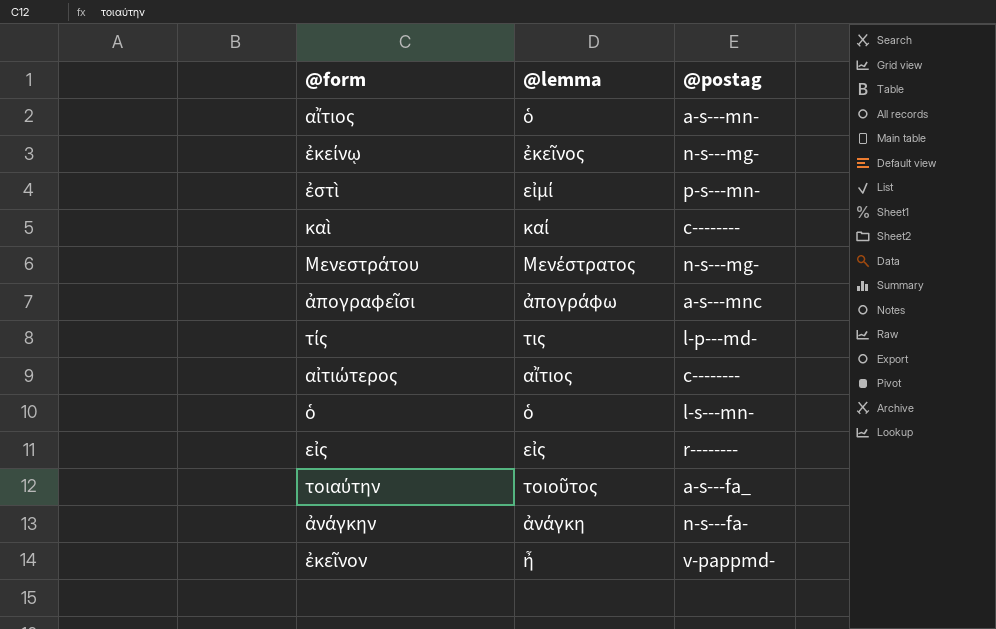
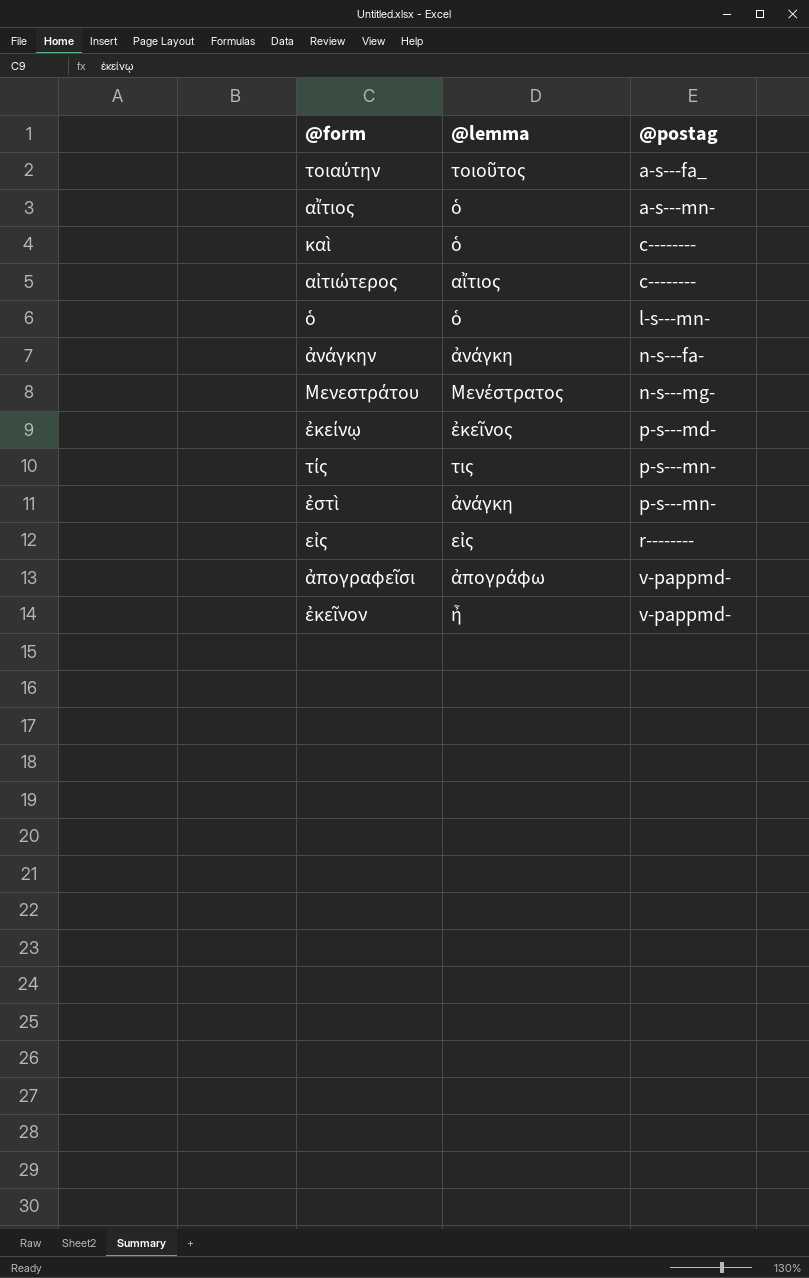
row order: none -> @postag ascending
καὶ | @lemma: καί -> ὁ
ἐκείνῳ | @postag: n-s---mg- -> p-s---md-
τίς | @postag: l-p---md- -> p-s---mn-
ἐστὶ | @lemma: εἰμί -> ἀνάγκη
ἀπογραφεῖσι | @postag: a-s---mnc -> v-pappmd-

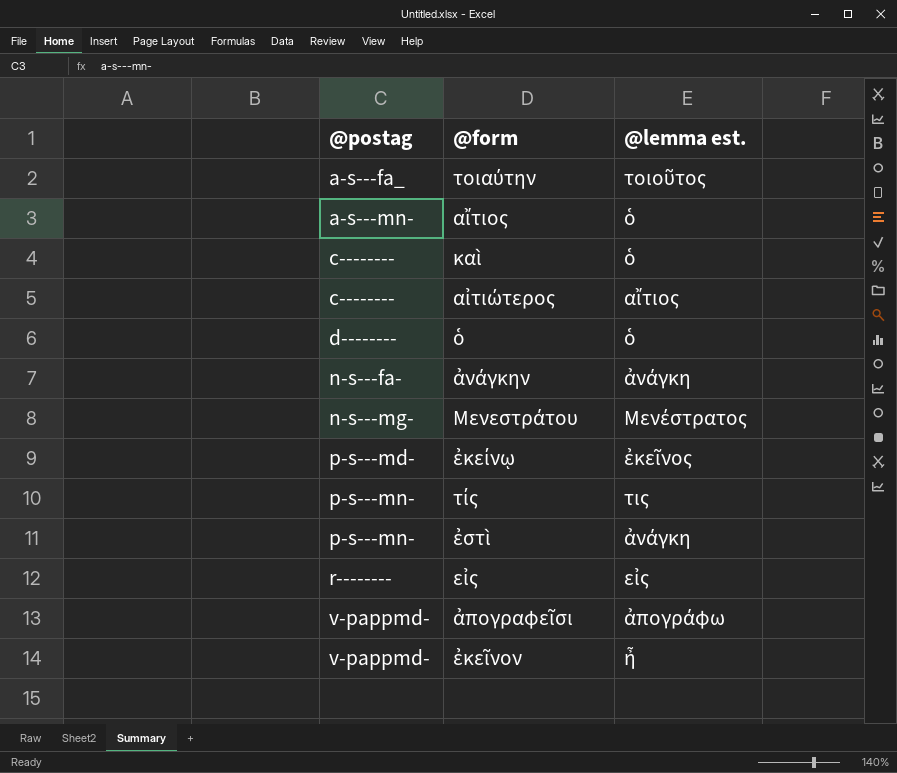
column @postag | position: 3 -> 1
column name: @lemma -> @lemma est.
ὁ | @postag: l-s---mn- -> d--------

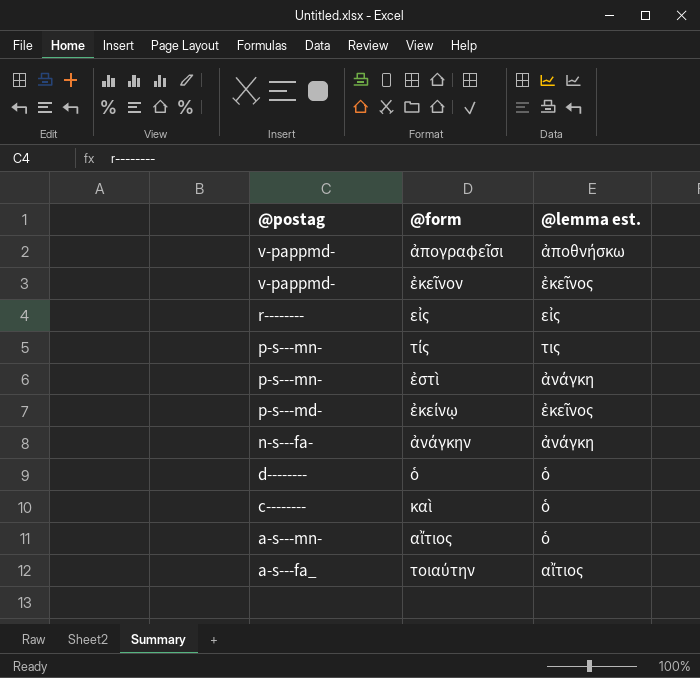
row order: @postag ascending -> @postag descending
row αἰτιώτερος: c-------- | αἴτιος -> none
row Μενεστράτου: n-s---mg- | Μενέστρατος -> none
ἀπογραφεῖσι | @lemma est.: ἀπογράφω -> ἀποθνήσκω
ἐκεῖνον | @lemma est.: ἦ -> ἐκεῖνος
τοιαύτην | @lemma est.: τοιοῦτος -> αἴτιος

